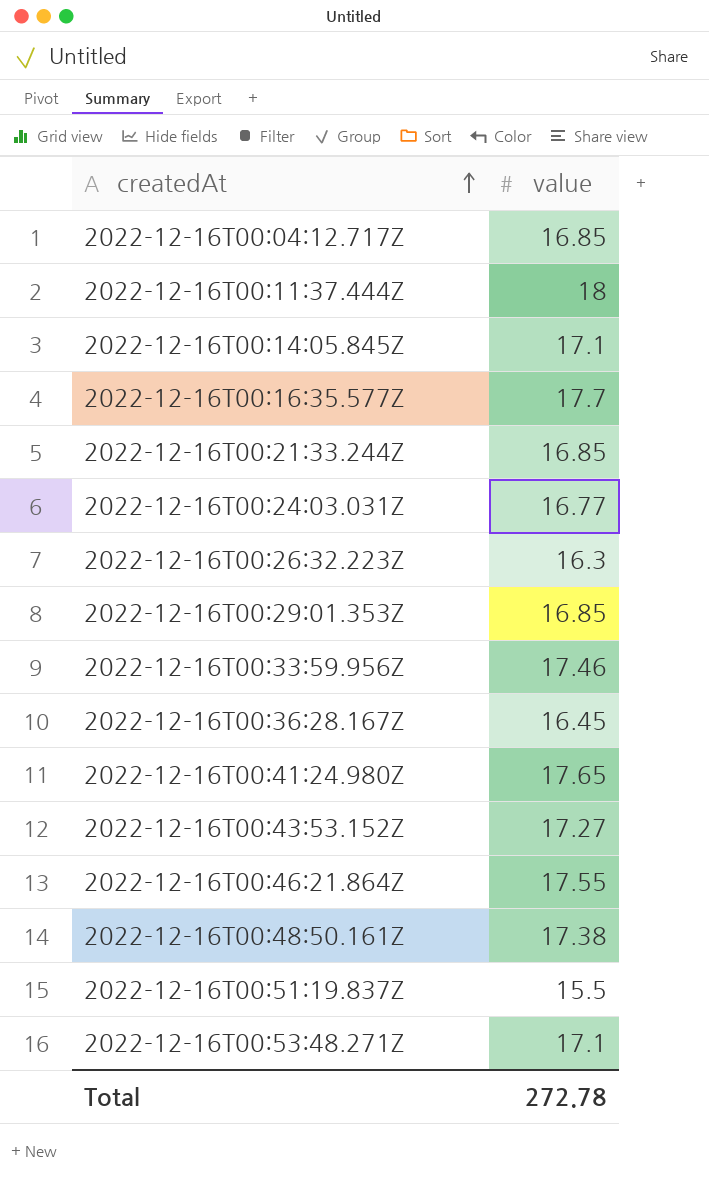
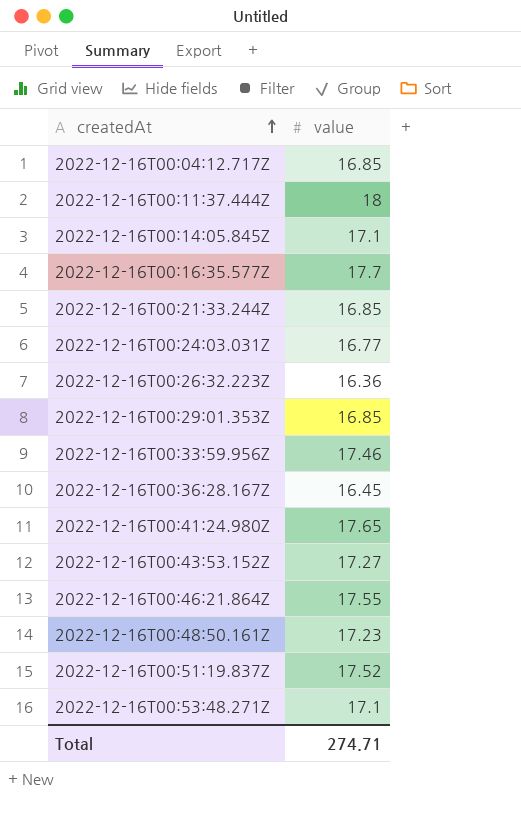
2022-12-16T00:26:32.223Z | value: 16.3 -> 16.36
2022-12-16T00:48:50.161Z | value: 17.38 -> 17.23
2022-12-16T00:51:19.837Z | value: 15.5 -> 17.52
Total | value: 272.78 -> 274.71

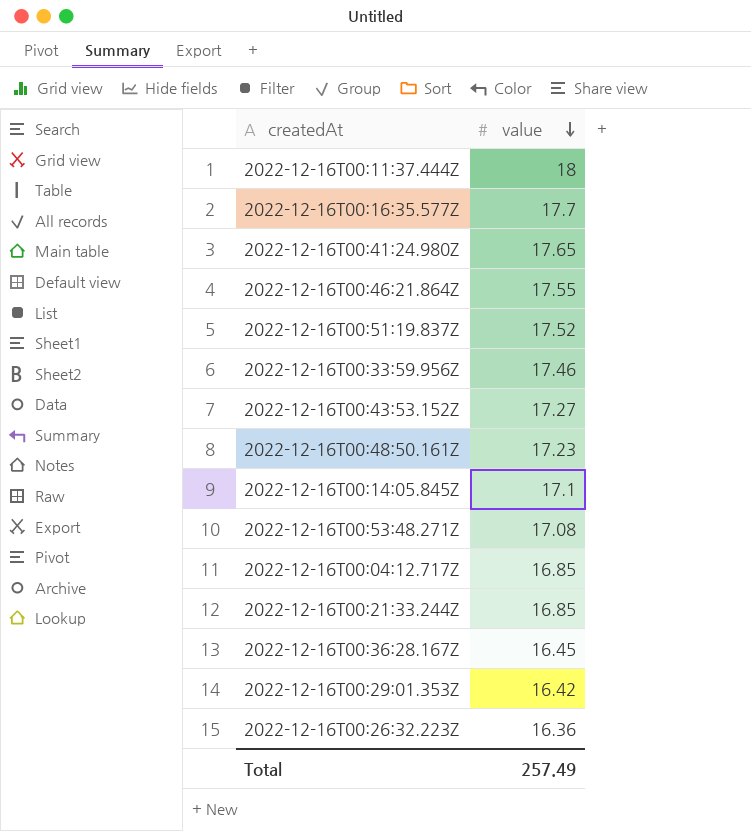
row order: createdAt ascending -> value descending
row 2022-12-16T00:24:03.031Z: 16.77 -> none
2022-12-16T00:53:48.271Z | value: 17.1 -> 17.08
2022-12-16T00:29:01.353Z | value: 16.85 -> 16.42
Total | value: 274.71 -> 257.49

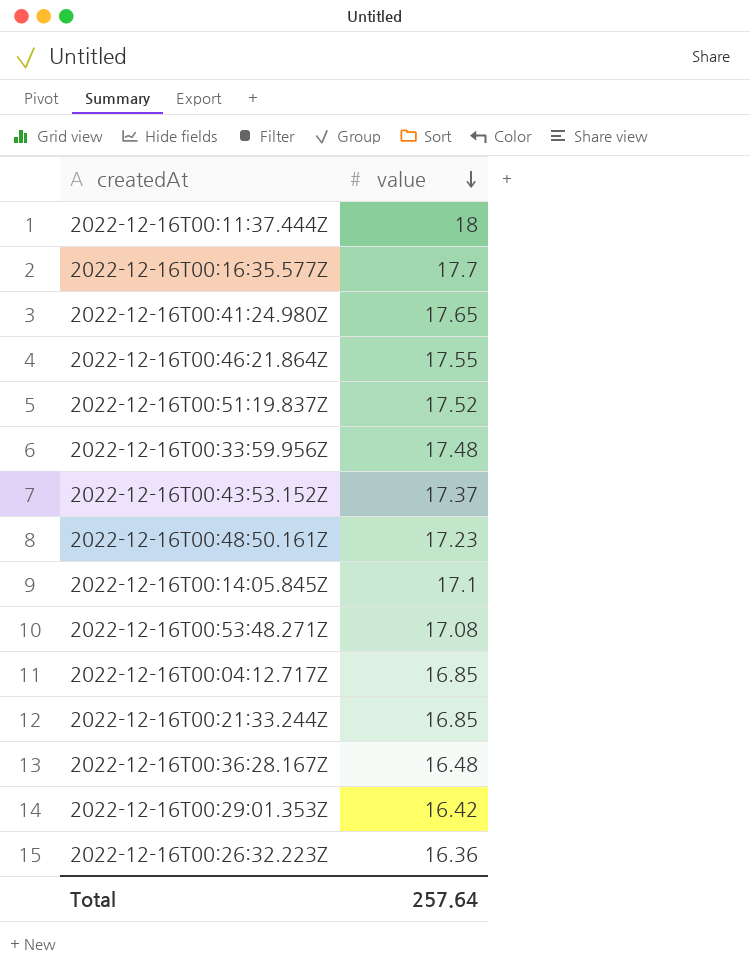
2022-12-16T00:33:59.956Z | value: 17.46 -> 17.48
2022-12-16T00:43:53.152Z | value: 17.27 -> 17.37
2022-12-16T00:36:28.167Z | value: 16.45 -> 16.48
Total | value: 257.49 -> 257.64

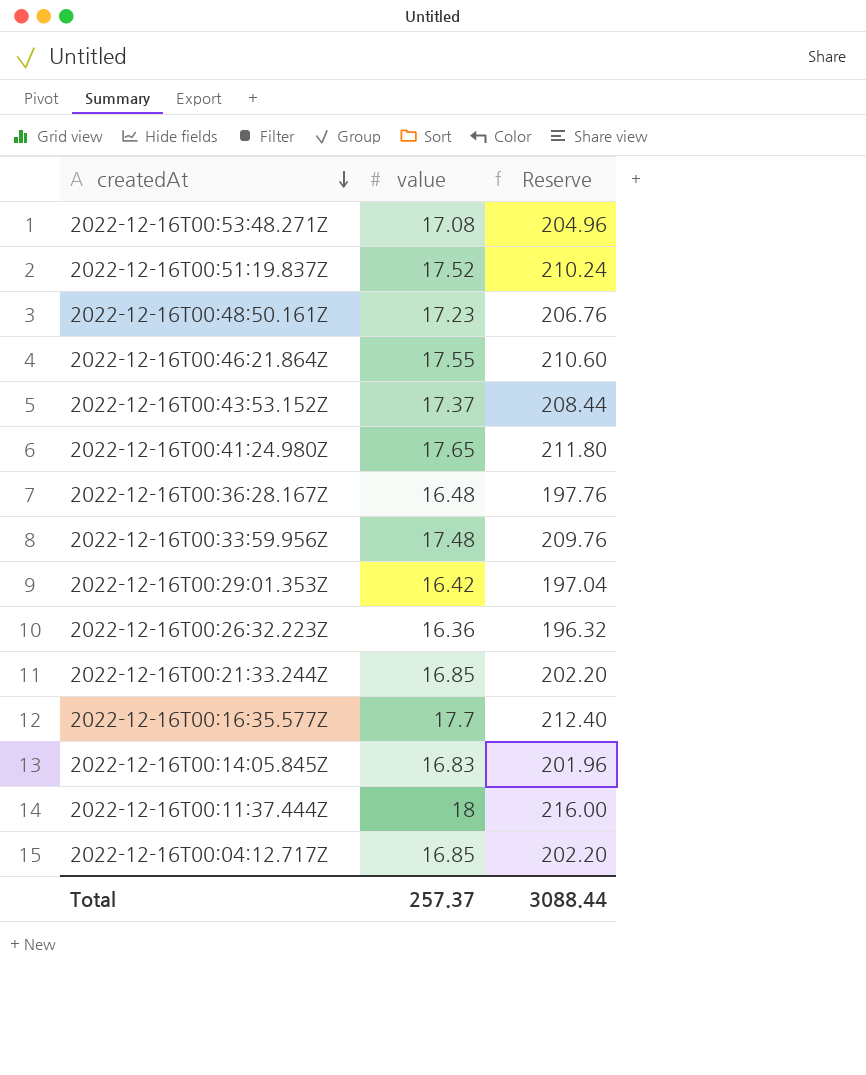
row order: value descending -> createdAt descending
column Reserve | formula: none -> [value] * 12
2022-12-16T00:14:05.845Z | value: 17.1 -> 16.83
Total | value: 257.64 -> 257.37

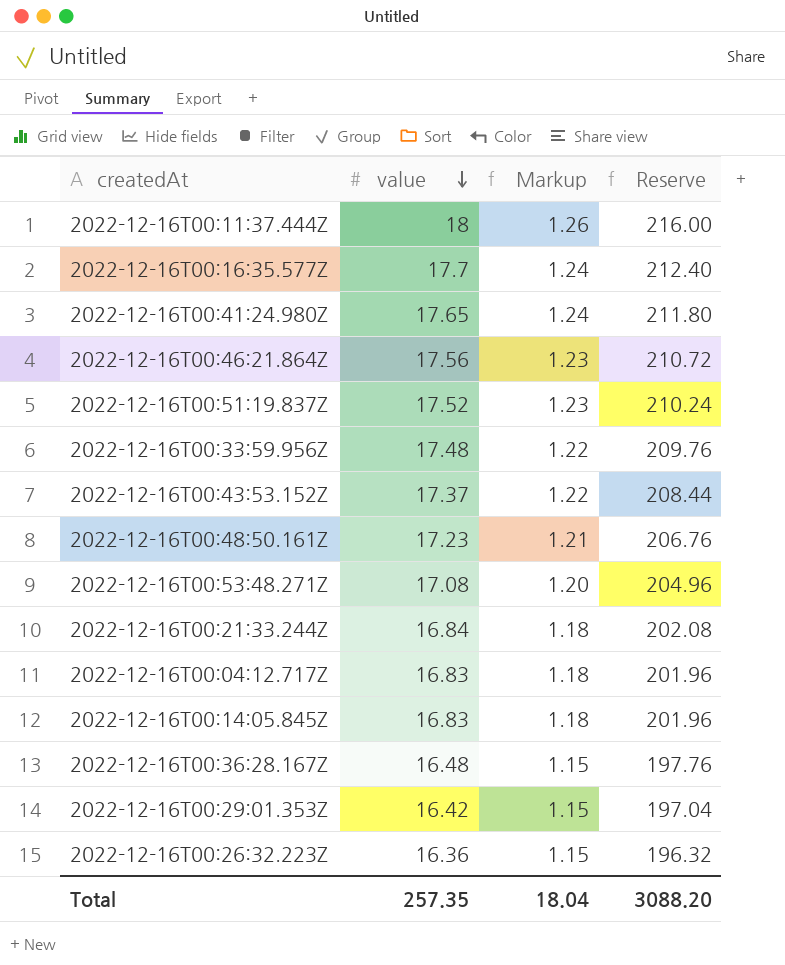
row order: createdAt descending -> value descending
column Markup | formula: none -> [value] * 0.07
2022-12-16T00:46:21.864Z | value: 17.55 -> 17.56
2022-12-16T00:46:21.864Z | Reserve: 210.60 -> 210.72
2022-12-16T00:21:33.244Z | value: 16.85 -> 16.84
2022-12-16T00:21:33.244Z | Reserve: 202.20 -> 202.08
2022-12-16T00:04:12.717Z | value: 16.85 -> 16.83
2022-12-16T00:04:12.717Z | Reserve: 202.20 -> 201.96
Total | value: 257.37 -> 257.35
Total | Reserve: 3088.44 -> 3088.20

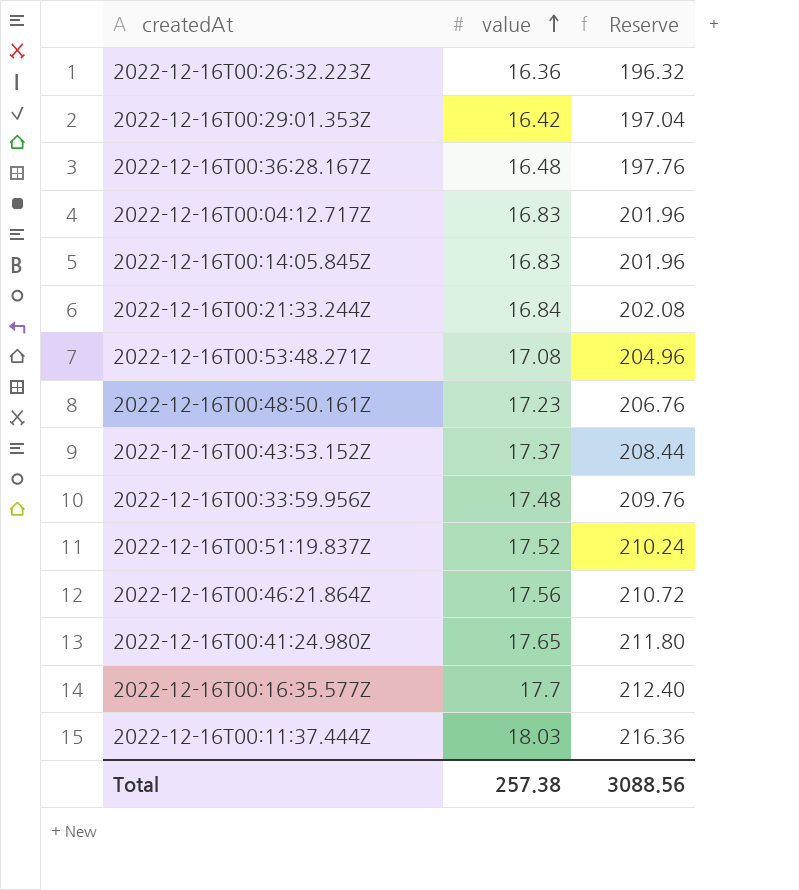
row order: value descending -> value ascending
column Markup | formula: [value] * 0.07 -> none
2022-12-16T00:11:37.444Z | value: 18 -> 18.03
2022-12-16T00:11:37.444Z | Reserve: 216.00 -> 216.36
Total | value: 257.35 -> 257.38
Total | Reserve: 3088.20 -> 3088.56

